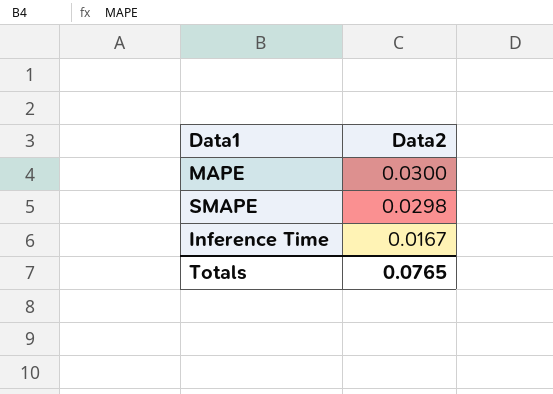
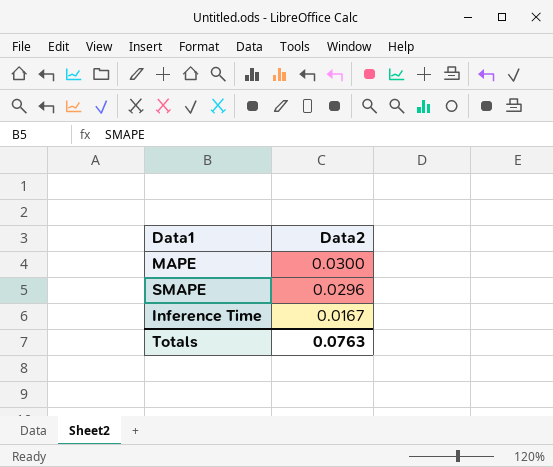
SMAPE | Data2: 0.0298 -> 0.0296
Totals | Data2: 0.0765 -> 0.0763

